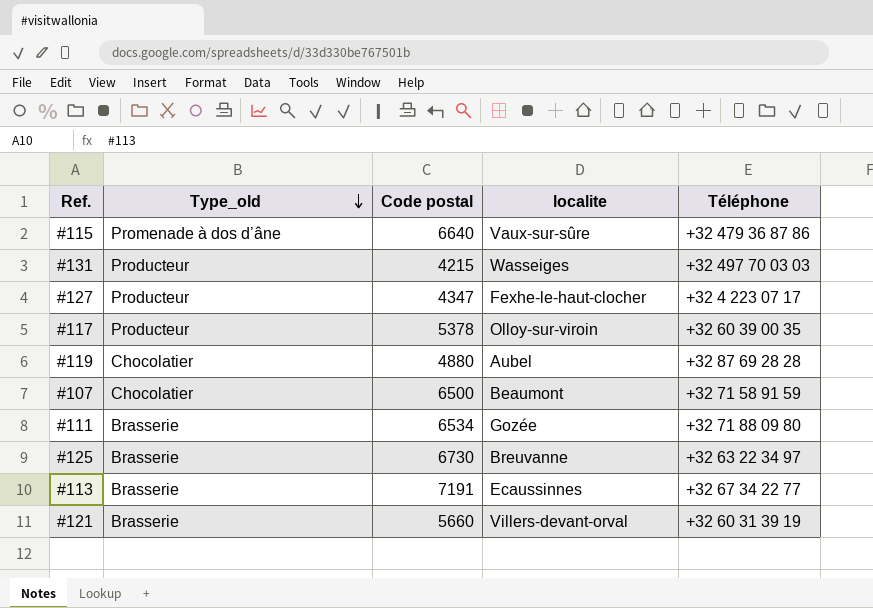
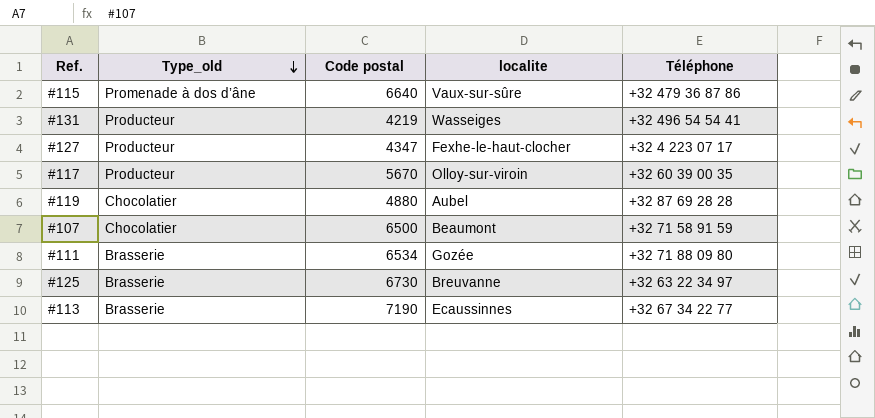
row #121: Brasserie | 5660 | Villers-devant-orval | +32 60 31 39 19 -> none
#131 | Code postal: 4215 -> 4219
#131 | Téléphone: +32 497 70 03 03 -> +32 496 54 54 41
#117 | Code postal: 5378 -> 5670
#113 | Code postal: 7191 -> 7190

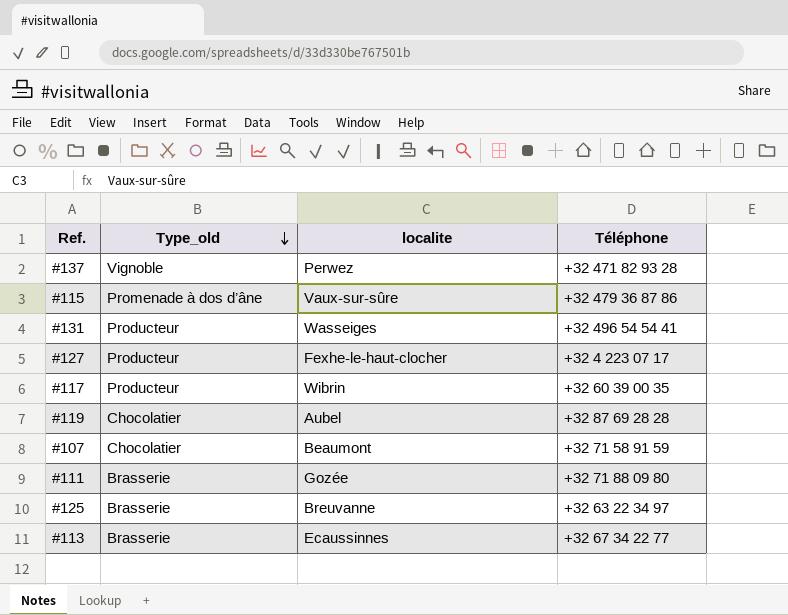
column Code postal | position: 3 -> none
row #137: none -> Vignoble | Perwez | +32 471 82 93 28
#117 | localite: Olloy-sur-viroin -> Wibrin

